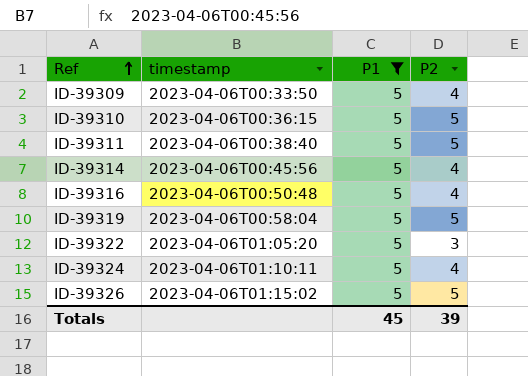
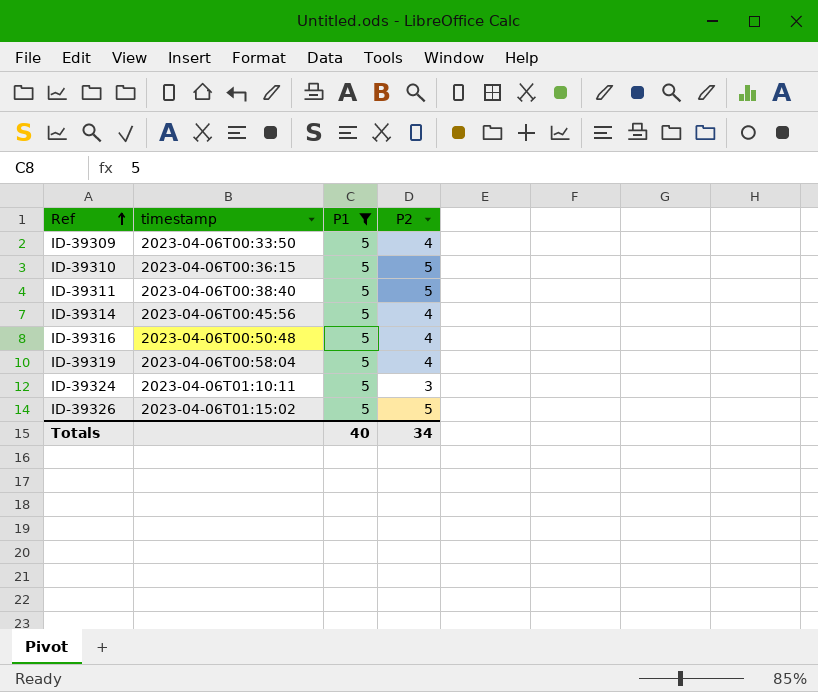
row ID-39322: 2023-04-06T01:05:20 | 5 | 3 -> none
ID-39319 | P2: 5 -> 4
ID-39324 | P2: 4 -> 3
Totals | P1: 45 -> 40
Totals | P2: 39 -> 34

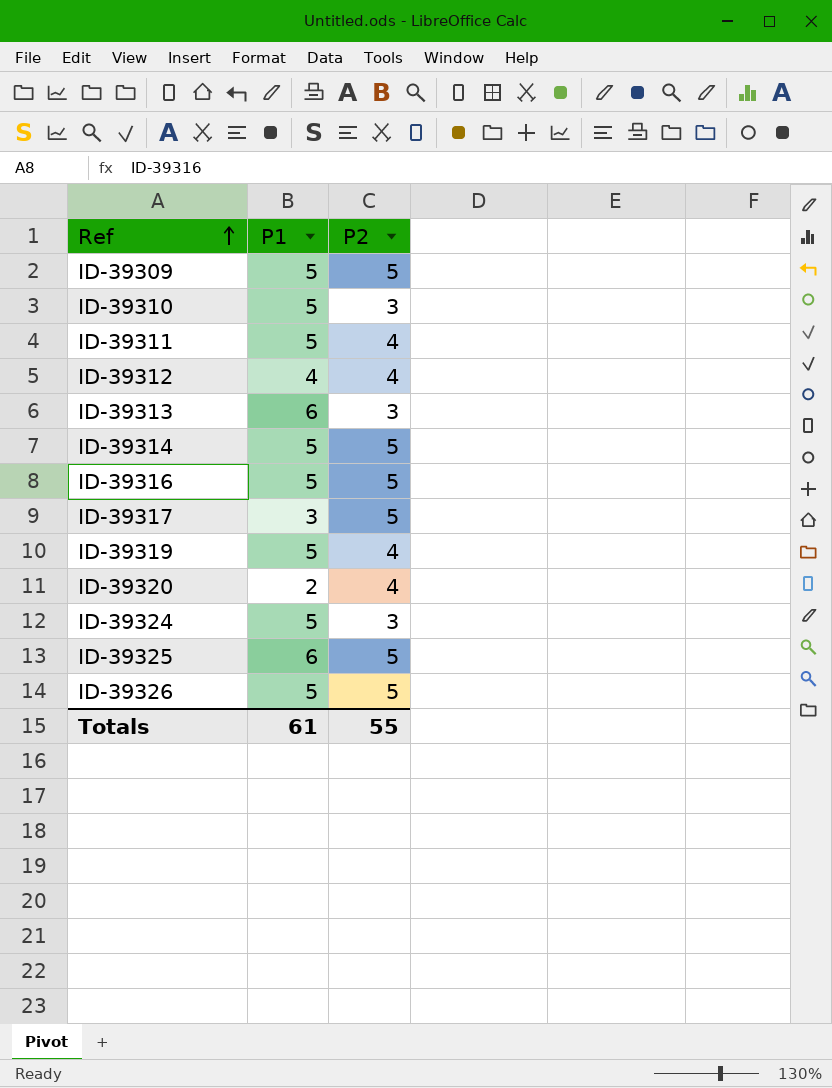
filter: P1 = 5 -> none
column timestamp | position: 2 -> none
ID-39309 | P2: 4 -> 5
ID-39310 | P2: 5 -> 3
ID-39311 | P2: 5 -> 4
ID-39314 | P2: 4 -> 5
ID-39316 | P2: 4 -> 5
Totals | P1: 40 -> 61
Totals | P2: 34 -> 55

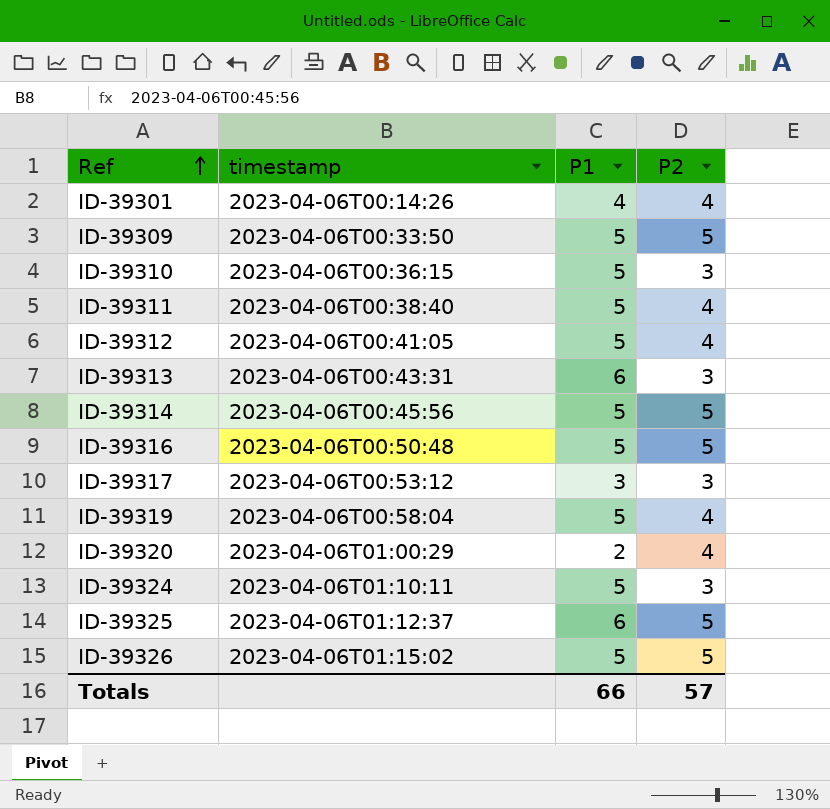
column timestamp | position: none -> 2
row ID-39301: none -> 2023-04-06T00:14:26 | 4 | 4
ID-39312 | P1: 4 -> 5
ID-39317 | P2: 5 -> 3
Totals | P1: 61 -> 66
Totals | P2: 55 -> 57

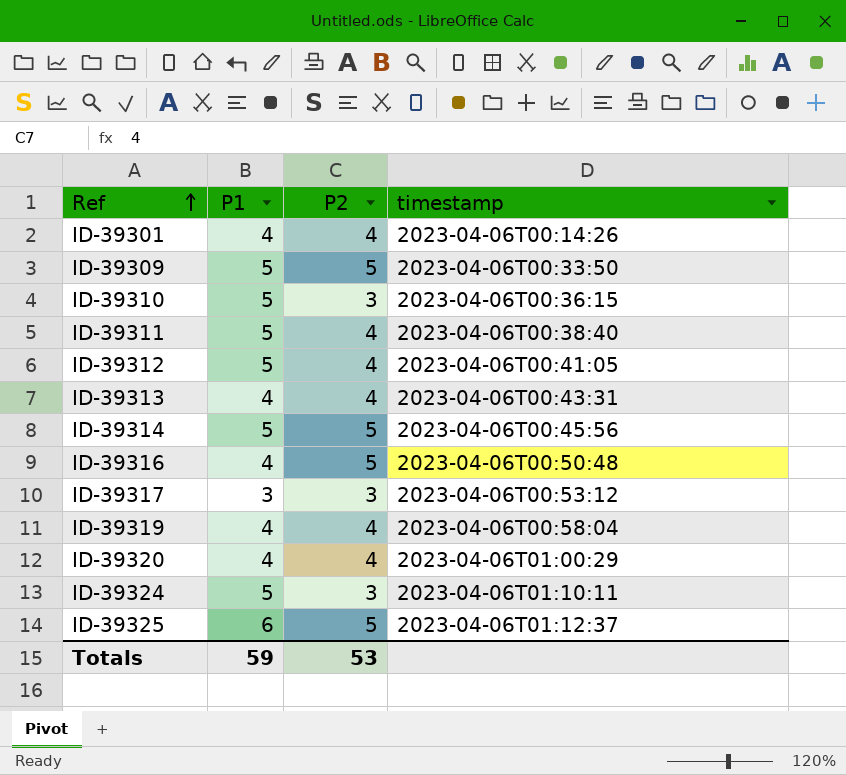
column timestamp | position: 2 -> 4
row ID-39326: 2023-04-06T01:15:02 | 5 | 5 -> none
ID-39313 | P1: 6 -> 4
ID-39313 | P2: 3 -> 4
ID-39316 | P1: 5 -> 4
ID-39319 | P1: 5 -> 4
ID-39320 | P1: 2 -> 4
Totals | P1: 66 -> 59
Totals | P2: 57 -> 53

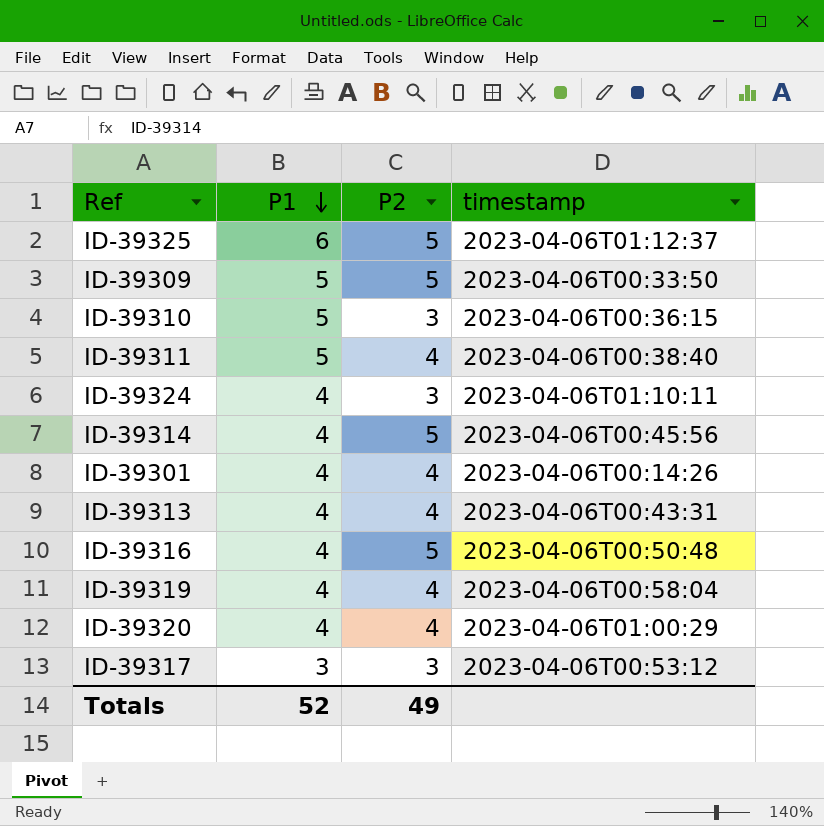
row order: Ref ascending -> P1 descending
row ID-39312: 5 | 4 | 2023-04-06T00:41:05 -> none
ID-39324 | P1: 5 -> 4
ID-39314 | P1: 5 -> 4
Totals | P1: 59 -> 52
Totals | P2: 53 -> 49

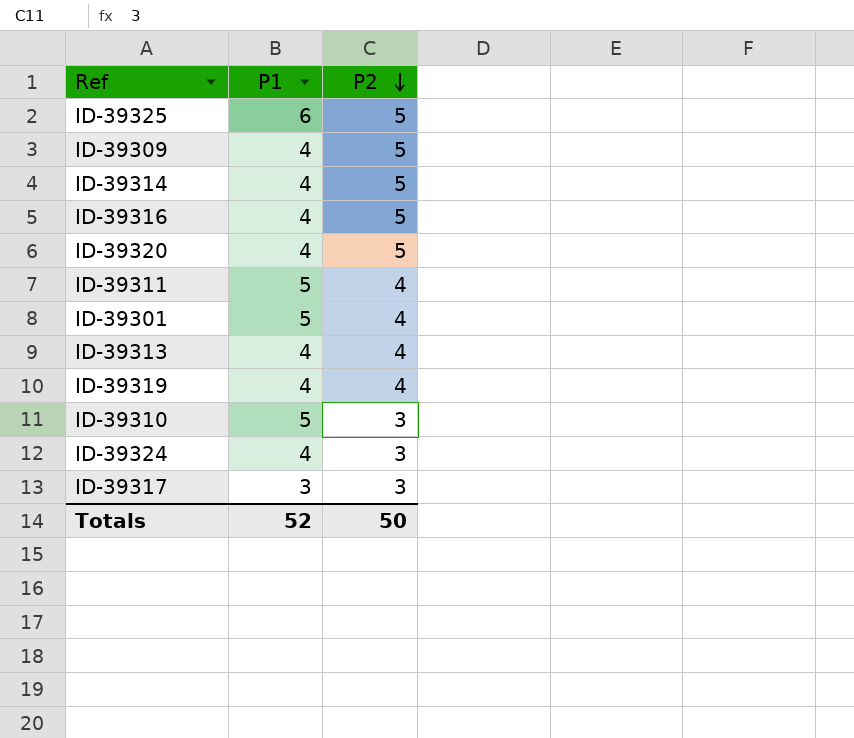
row order: P1 descending -> P2 descending
column timestamp | position: 4 -> none
ID-39309 | P1: 5 -> 4
ID-39320 | P2: 4 -> 5
ID-39301 | P1: 4 -> 5
Totals | P2: 49 -> 50

